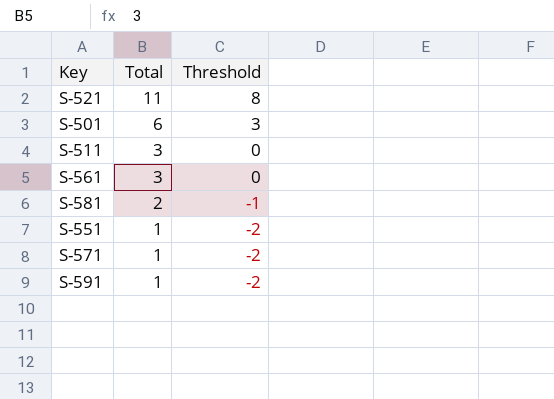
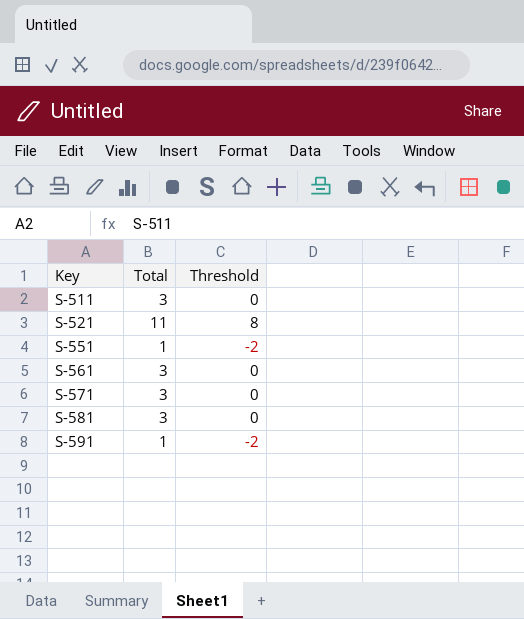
row order: Total descending -> Key ascending
row S-501: 6 | 3 -> none
S-571 | Total: 1 -> 3
S-571 | Threshold: -2 -> 0
S-581 | Total: 2 -> 3
S-581 | Threshold: -1 -> 0

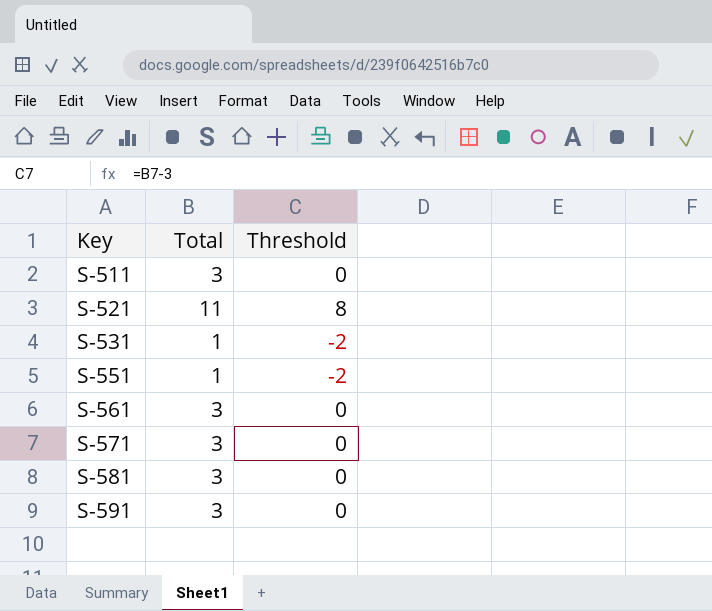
row S-531: none -> 1 | -2
S-591 | Total: 1 -> 3
S-591 | Threshold: -2 -> 0

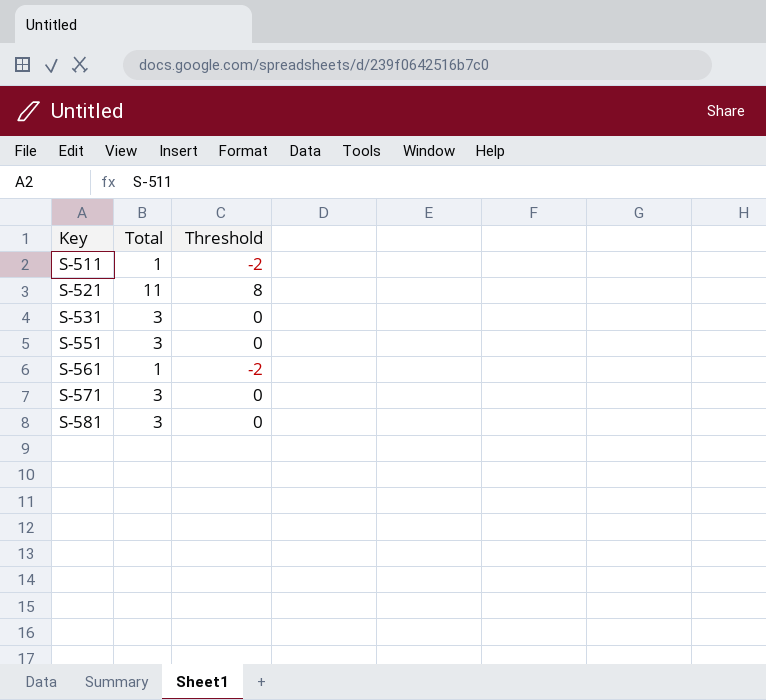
row S-591: 3 | 0 -> none
S-511 | Total: 3 -> 1
S-511 | Threshold: 0 -> -2
S-531 | Total: 1 -> 3
S-531 | Threshold: -2 -> 0
S-551 | Total: 1 -> 3
S-551 | Threshold: -2 -> 0
S-561 | Total: 3 -> 1
S-561 | Threshold: 0 -> -2

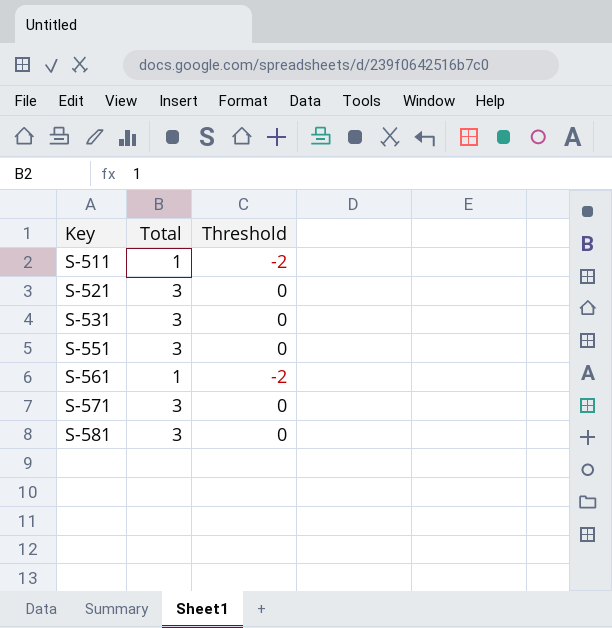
S-521 | Total: 11 -> 3
S-521 | Threshold: 8 -> 0

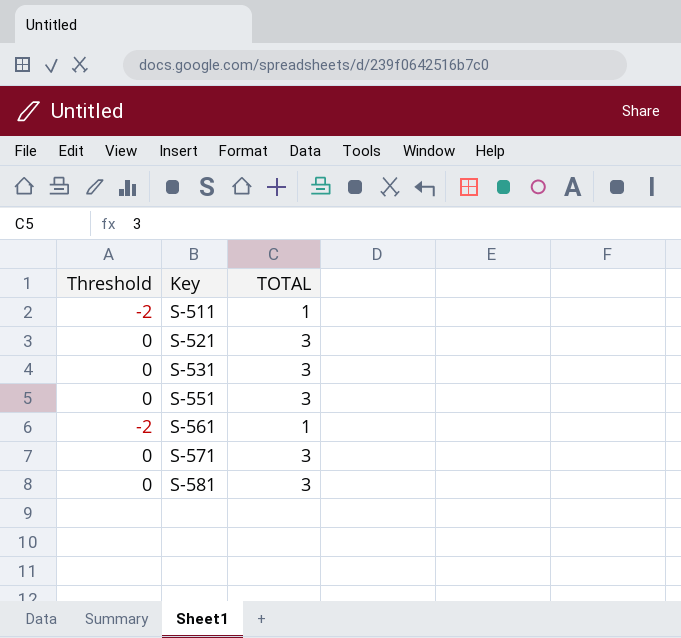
column Threshold | position: 3 -> 1
column name: Total -> TOTAL

